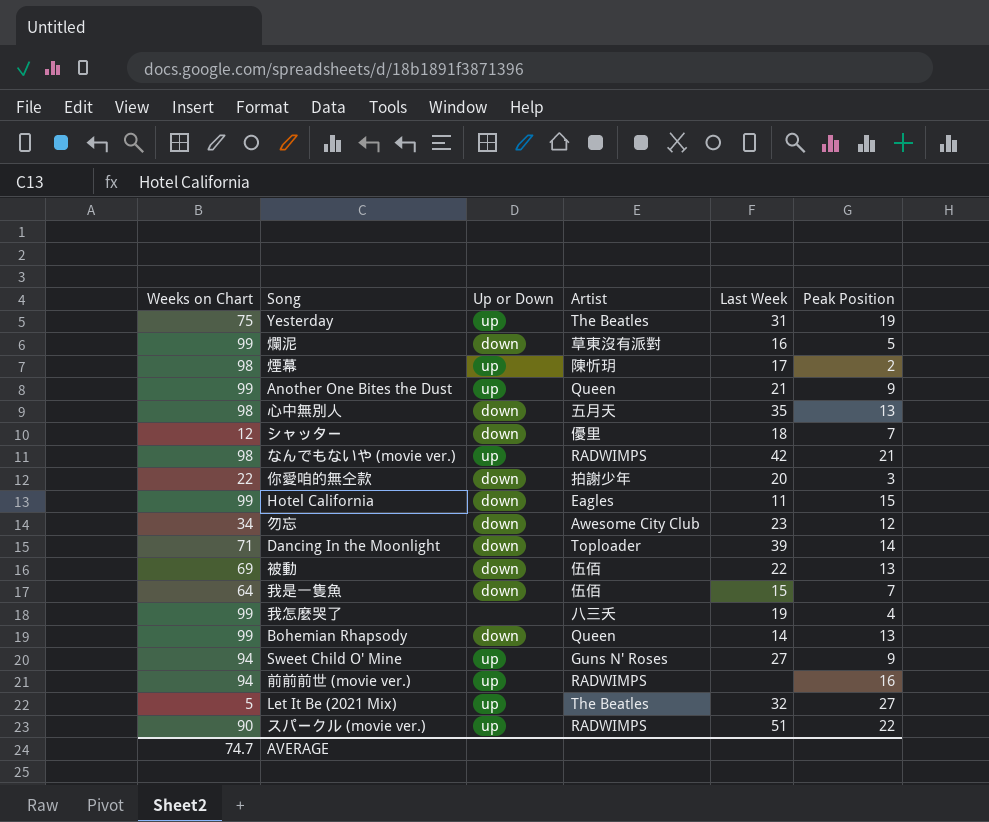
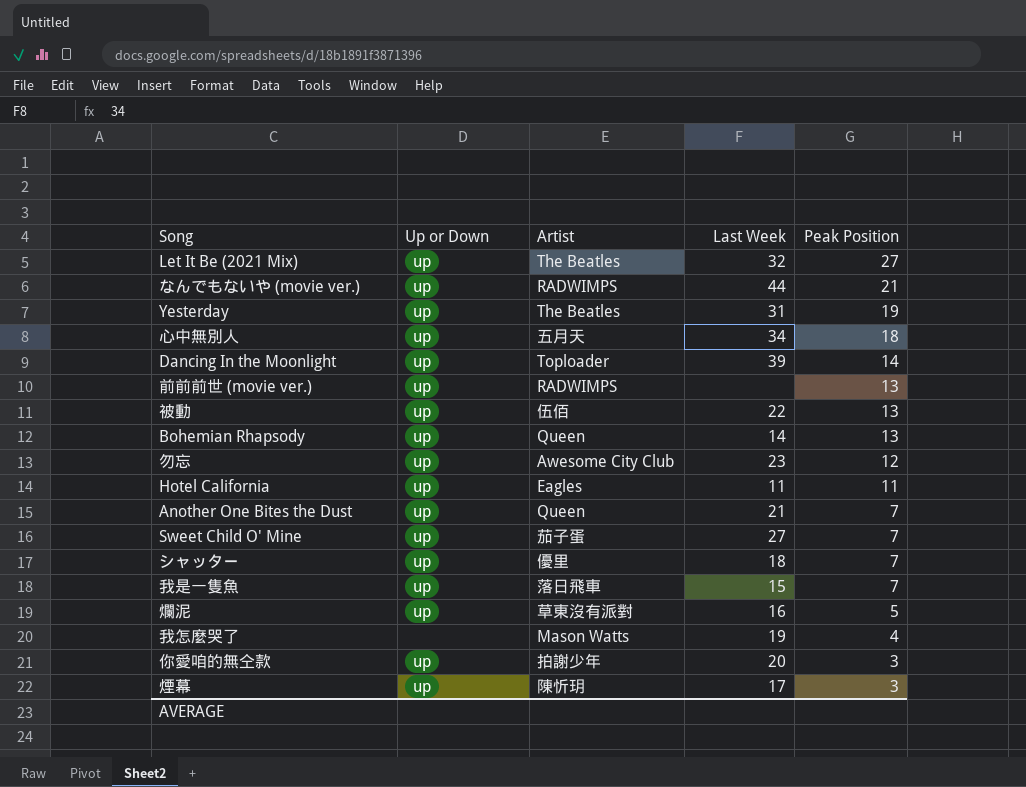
row order: none -> Peak Position descending
column Weeks on Chart | position: 1 -> none
row スパークル (movie ver.): 90 | up | RADWIMPS | 51 | 22 -> none
なんでもないや (movie ver.) | Last Week: 42 -> 44
心中無別人 | Up or Down: down -> up
心中無別人 | Last Week: 35 -> 34
心中無別人 | Peak Position: 13 -> 18
Dancing In the Moonlight | Up or Down: down -> up
前前前世 (movie ver.) | Peak Position: 16 -> 13
被動 | Up or Down: down -> up
Bohemian Rhapsody | Up or Down: down -> up
勿忘 | Up or Down: down -> up
Hotel California | Up or Down: down -> up
Hotel California | Peak Position: 15 -> 11
Another One Bites the Dust | Peak Position: 9 -> 7
Sweet Child O' Mine | Artist: Guns N' Roses -> 茄子蛋
Sweet Child O' Mine | Peak Position: 9 -> 7
シャッター | Up or Down: down -> up
我是一隻魚 | Up or Down: down -> up
我是一隻魚 | Artist: 伍佰 -> 落日飛車
爛泥 | Up or Down: down -> up
我怎麼哭了 | Artist: 八三夭 -> Mason Watts
你愛咱的無仝款 | Up or Down: down -> up
煙幕 | Peak Position: 2 -> 3

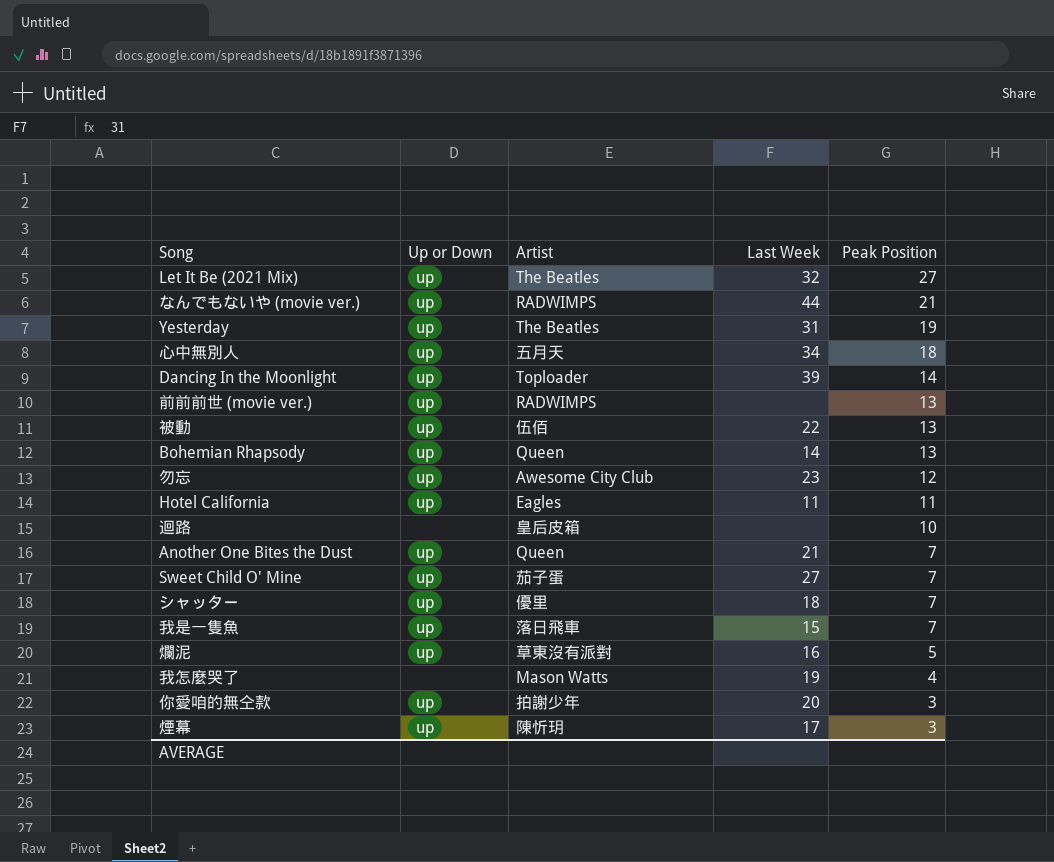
row 迴路: none -> none | 皇后皮箱 | none | 10

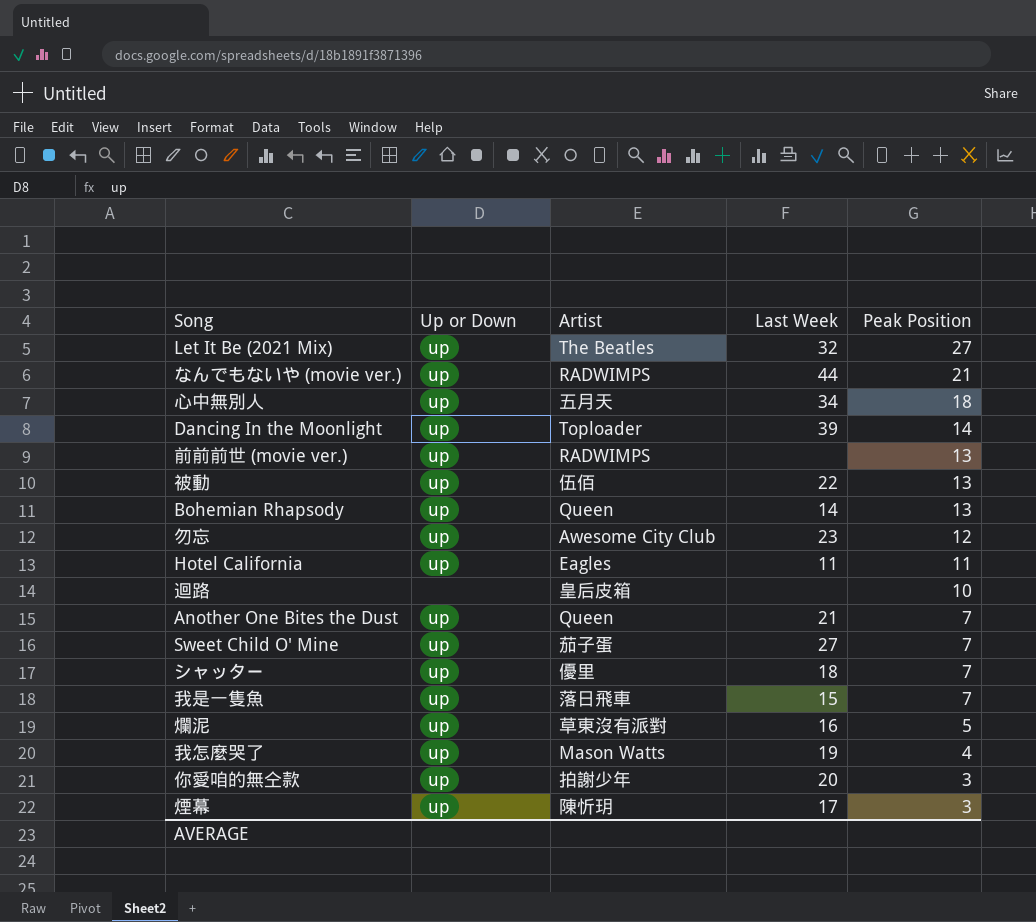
row Yesterday: up | The Beatles | 31 | 19 -> none
我怎麼哭了 | Up or Down: none -> up

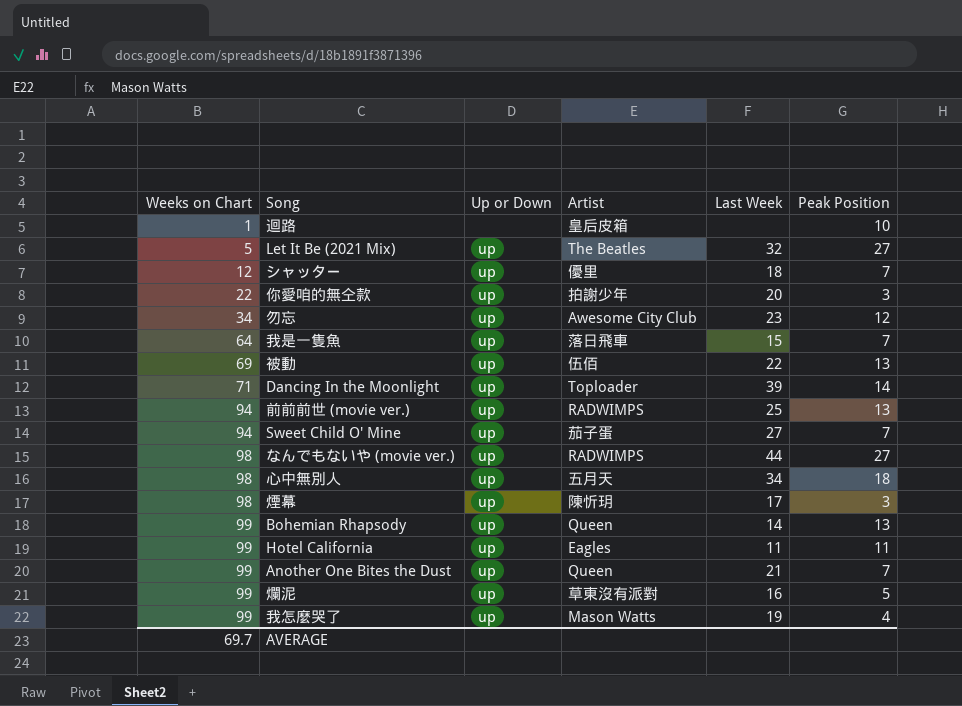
row order: Peak Position descending -> Weeks on Chart ascending
column Weeks on Chart | position: none -> 1
前前前世 (movie ver.) | Last Week: none -> 25
なんでもないや (movie ver.) | Peak Position: 21 -> 27

